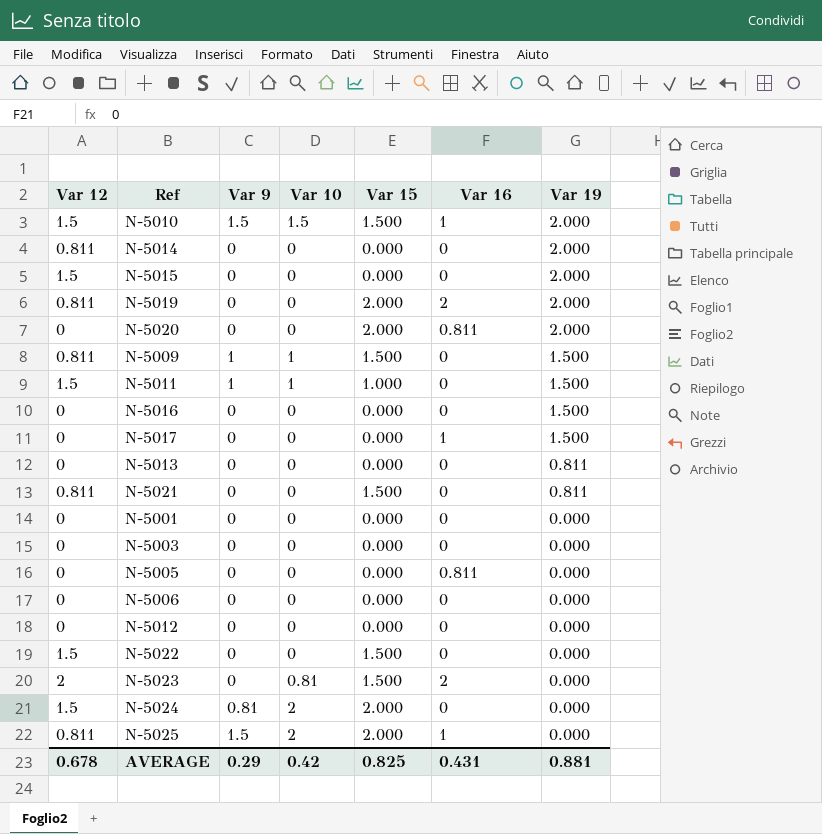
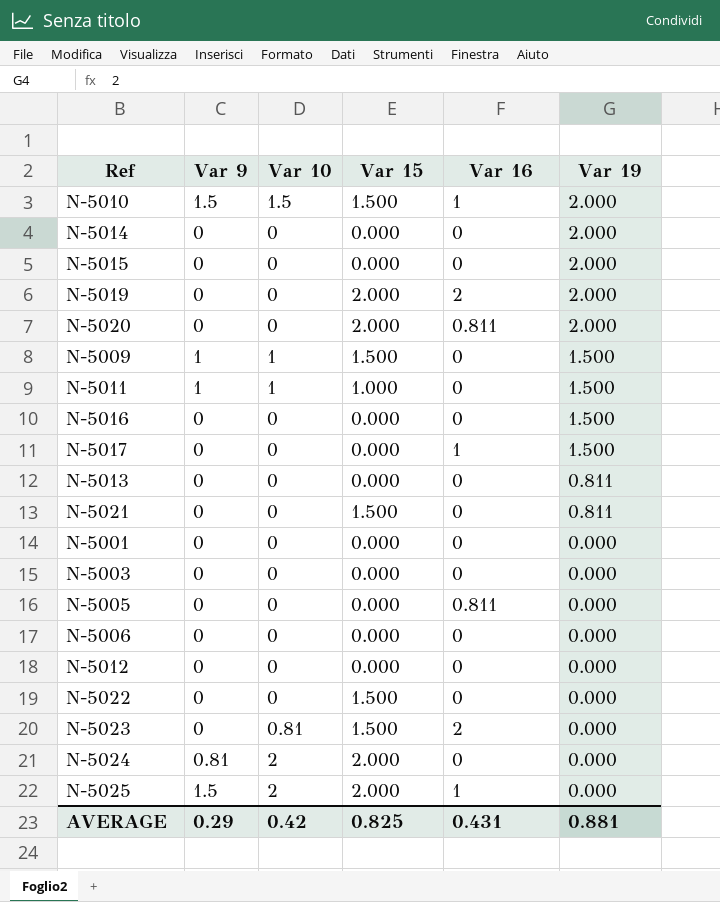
column Var 12 | position: 1 -> none

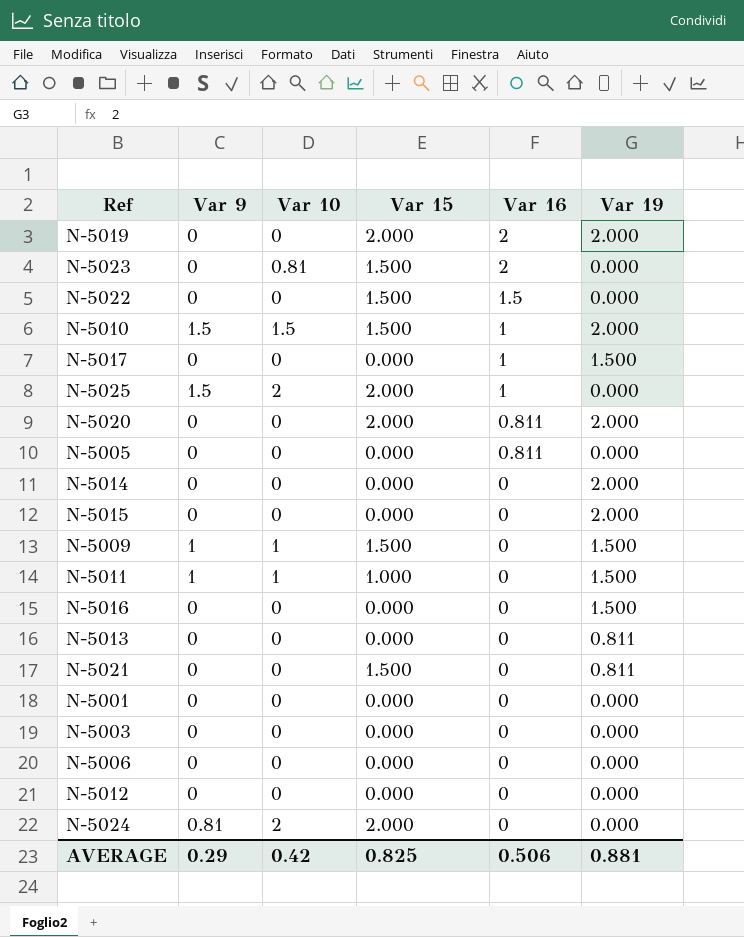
row order: Var 19 descending -> Var 16 descending
N-5022 | Var 16: 0 -> 1.5
AVERAGE | Var 16: 0.431 -> 0.506

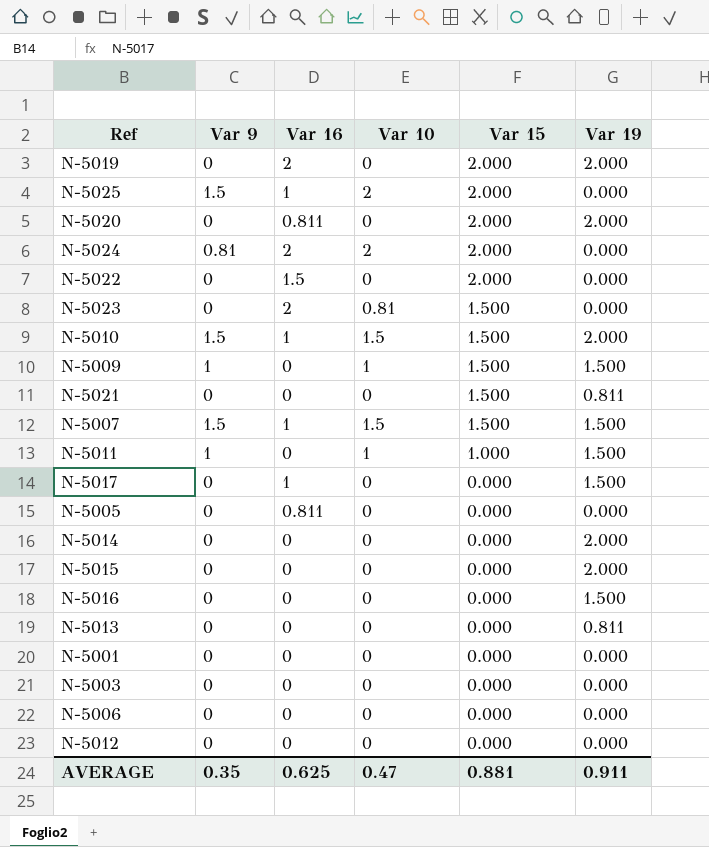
row order: Var 16 descending -> Var 15 descending
column Var 16 | position: 5 -> 3
N-5024 | Var 16: 0 -> 2
N-5022 | Var 15: 1.500 -> 2.000
row N-5007: none -> 1.5 | 1 | 1.5 | 1.500 | 1.500
AVERAGE | Var 9: 0.29 -> 0.35
AVERAGE | Var 16: 0.506 -> 0.625
AVERAGE | Var 10: 0.42 -> 0.47
AVERAGE | Var 15: 0.825 -> 0.881
AVERAGE | Var 19: 0.881 -> 0.911

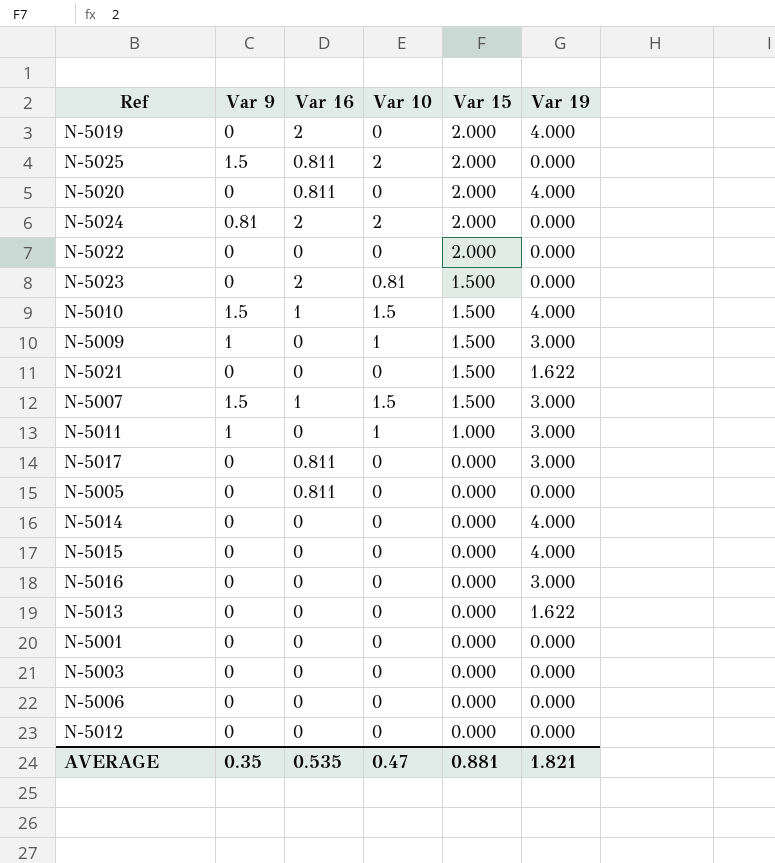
N-5019 | Var 19: 2.000 -> 4.000
N-5025 | Var 16: 1 -> 0.811
N-5020 | Var 19: 2.000 -> 4.000
N-5022 | Var 16: 1.5 -> 0
N-5010 | Var 19: 2.000 -> 4.000
N-5009 | Var 19: 1.500 -> 3.000
N-5021 | Var 19: 0.811 -> 1.622
N-5007 | Var 19: 1.500 -> 3.000
N-5011 | Var 19: 1.500 -> 3.000
N-5017 | Var 16: 1 -> 0.811
N-5017 | Var 19: 1.500 -> 3.000
N-5014 | Var 19: 2.000 -> 4.000
N-5015 | Var 19: 2.000 -> 4.000
N-5016 | Var 19: 1.500 -> 3.000
N-5013 | Var 19: 0.811 -> 1.622
AVERAGE | Var 16: 0.625 -> 0.535
AVERAGE | Var 19: 0.911 -> 1.821

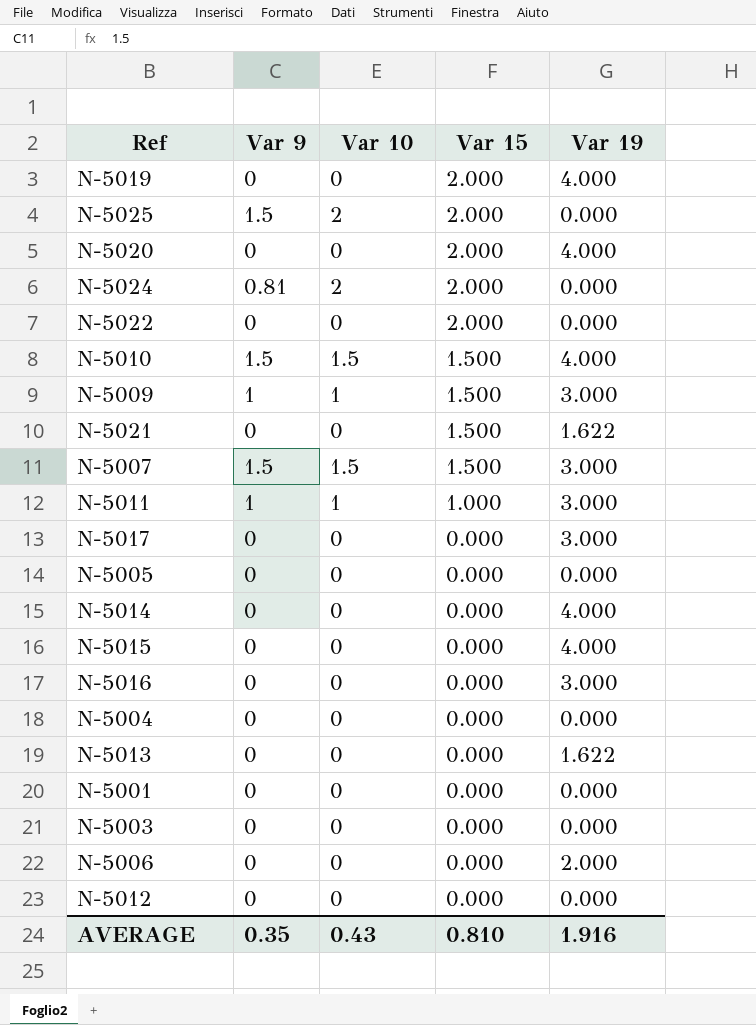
column Var 16 | position: 3 -> none
row N-5023: 0 | 2 | 0.81 | 1.500 | 0.000 -> none
row N-5004: none -> 0 | 0 | 0.000 | 0.000
N-5006 | Var 19: 0.000 -> 2.000
AVERAGE | Var 10: 0.47 -> 0.43
AVERAGE | Var 15: 0.881 -> 0.810
AVERAGE | Var 19: 1.821 -> 1.916

